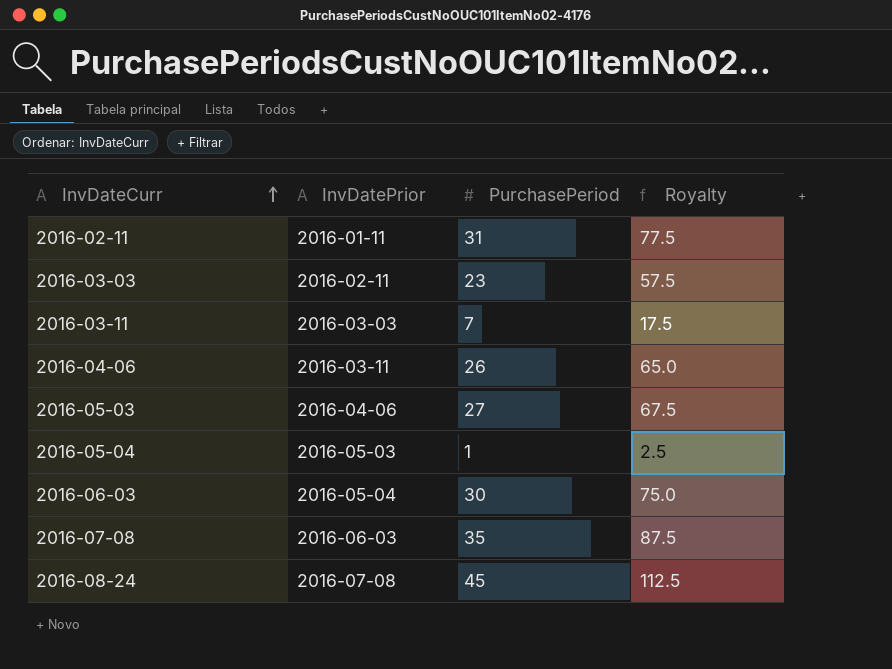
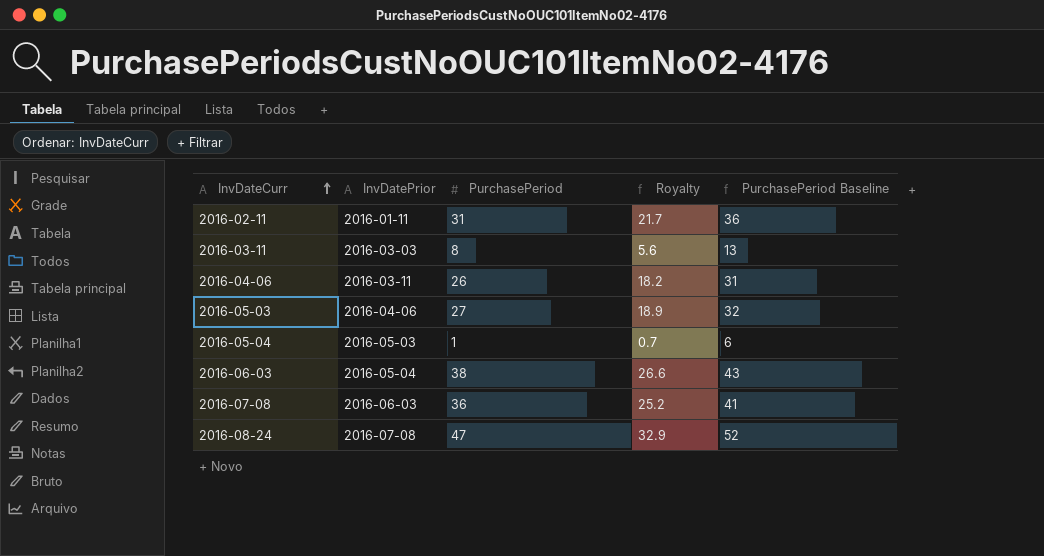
column Royalty | formula: [PurchasePeriod] * 2.5 -> [PurchasePeriod] * 0.7
column PurchasePeriod Baseline | formula: none -> [PurchasePeriod] + 5
row 2016-03-03: 2016-02-11 | 23 | 57.5 -> none
2016-03-11 | PurchasePeriod: 7 -> 8
2016-06-03 | PurchasePeriod: 30 -> 38
2016-07-08 | PurchasePeriod: 35 -> 36
2016-08-24 | PurchasePeriod: 45 -> 47

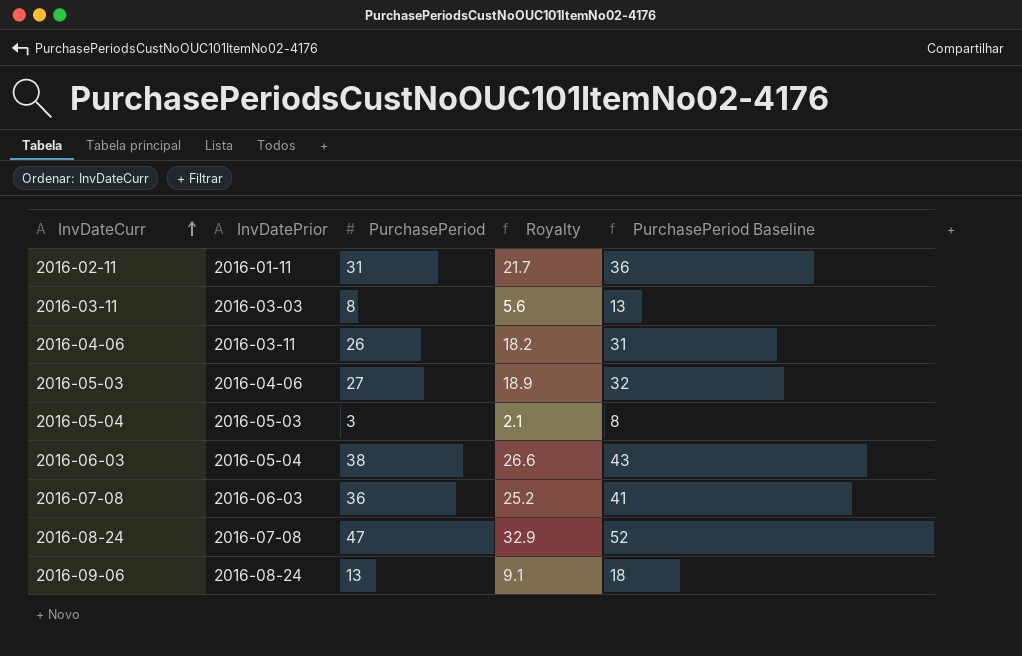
2016-05-04 | PurchasePeriod: 1 -> 3
2016-05-04 | Royalty: 0.7 -> 2.1
2016-05-04 | PurchasePeriod Baseline: 6 -> 8
row 2016-09-06: none -> 2016-08-24 | 13 | 9.1 | 18

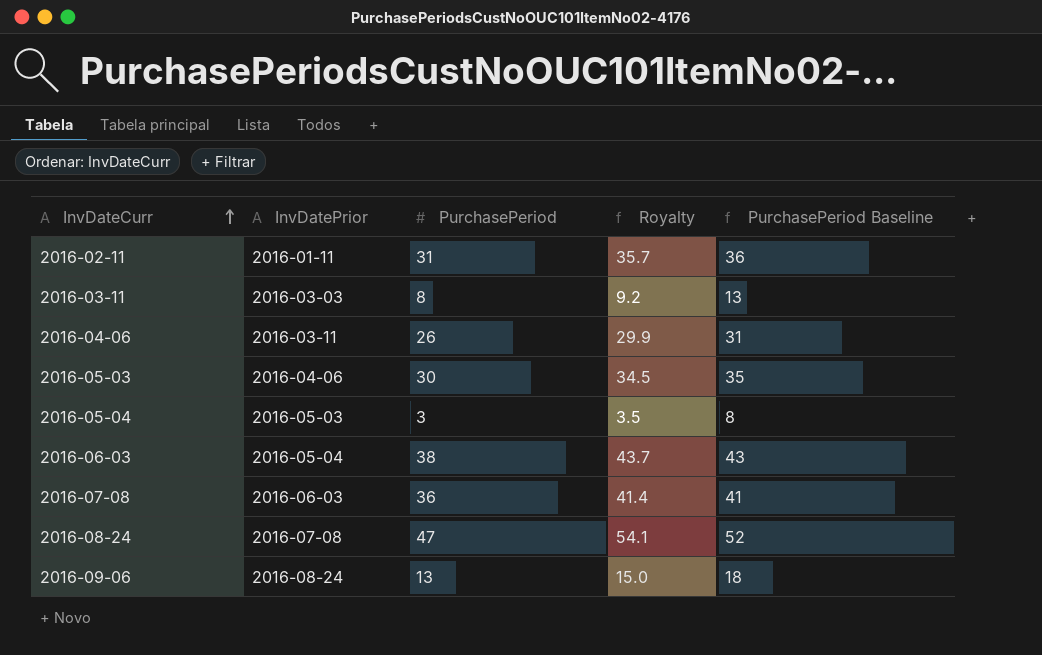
column Royalty | formula: [PurchasePeriod] * 0.7 -> [PurchasePeriod] * 1.15
2016-05-03 | PurchasePeriod: 27 -> 30
2016-05-03 | PurchasePeriod Baseline: 32 -> 35

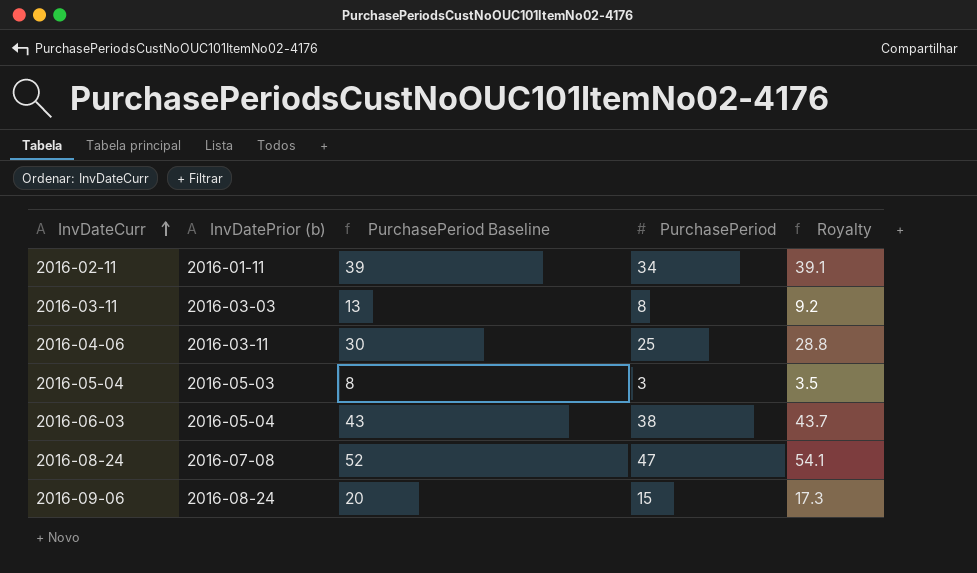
column name: InvDatePrior -> InvDatePrior (b)
column PurchasePeriod Baseline | position: 5 -> 3
row 2016-05-03: 2016-04-06 | 30 | 34.5 | 35 -> none
row 2016-07-08: 2016-06-03 | 36 | 41.4 | 41 -> none
2016-02-11 | PurchasePeriod Baseline: 36 -> 39
2016-02-11 | PurchasePeriod: 31 -> 34
2016-02-11 | Royalty: 35.7 -> 39.1
2016-04-06 | PurchasePeriod Baseline: 31 -> 30
2016-04-06 | PurchasePeriod: 26 -> 25
2016-04-06 | Royalty: 29.9 -> 28.8
2016-09-06 | PurchasePeriod Baseline: 18 -> 20
2016-09-06 | PurchasePeriod: 13 -> 15
2016-09-06 | Royalty: 15.0 -> 17.3

